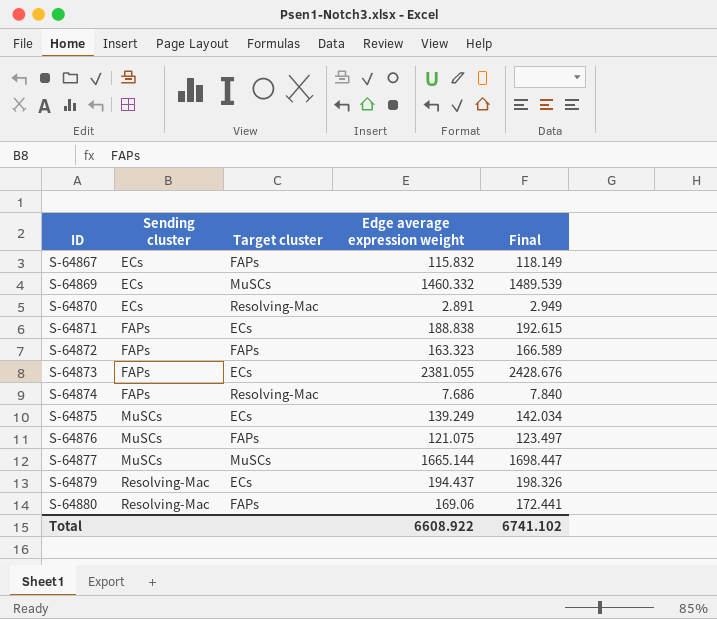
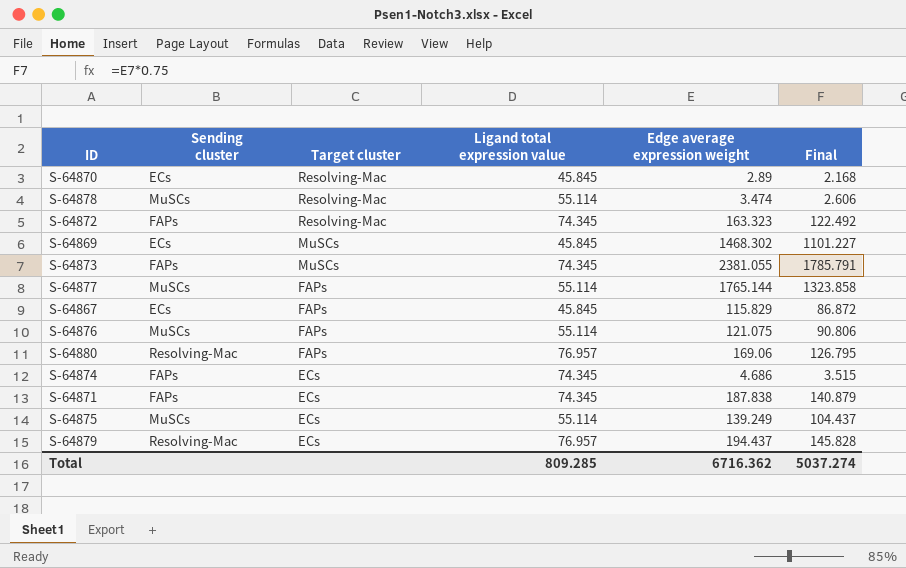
row order: ID ascending -> Target cluster descending
column Ligand total expression value | position: none -> 4
column Final | formula: [Edge average expression weight] * 1.02 -> [Edge average expression weight] * 0.75
S-64870 | Edge average expression weight: 2.891 -> 2.89
row S-64878: none -> MuSCs | Resolving-Mac | 55.114 | 3.474 | 2.606
S-64872 | Target cluster: FAPs -> Resolving-Mac
S-64869 | Edge average expression weight: 1460.332 -> 1468.302
S-64873 | Target cluster: ECs -> MuSCs
S-64877 | Target cluster: MuSCs -> FAPs
S-64877 | Edge average expression weight: 1665.144 -> 1765.144
S-64867 | Edge average expression weight: 115.832 -> 115.829
S-64874 | Target cluster: Resolving-Mac -> ECs
S-64874 | Edge average expression weight: 7.686 -> 4.686
S-64871 | Edge average expression weight: 188.838 -> 187.838
Total | Edge average expression weight: 6608.922 -> 6716.362
Total | Final: 6741.102 -> 5037.274

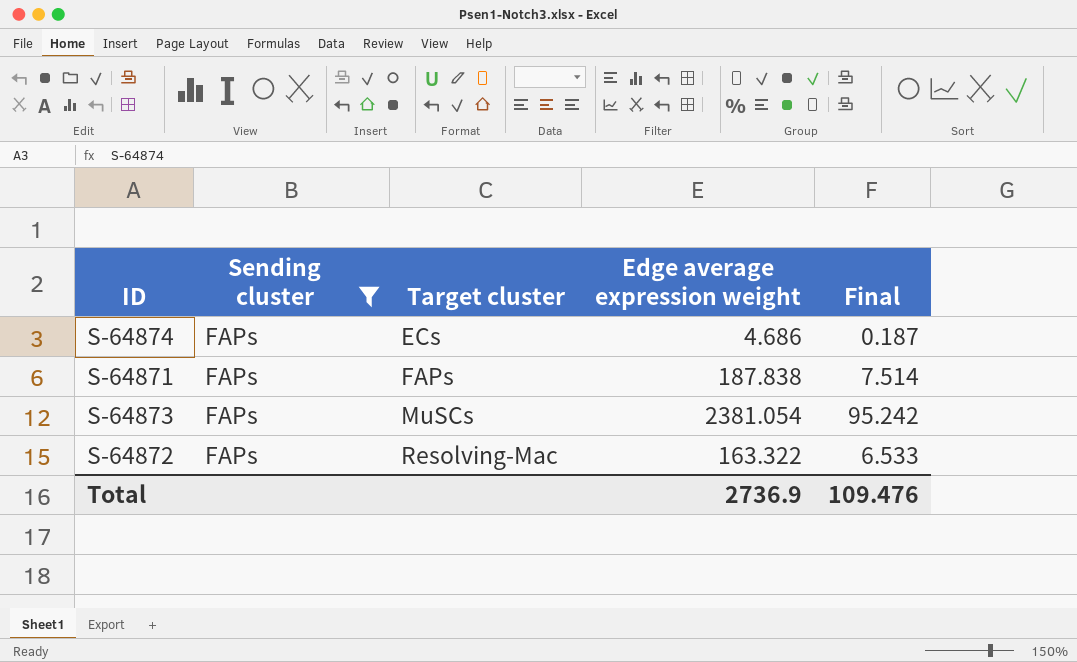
filter: none -> Sending cluster = FAPs
row order: Target cluster descending -> Target cluster ascending
column Ligand total expression value | position: 4 -> none
column Final | formula: [Edge average expression weight] * 0.75 -> [Edge average expression weight] * 0.04
S-64871 | Target cluster: ECs -> FAPs
S-64873 | Edge average expression weight: 2381.055 -> 2381.054
S-64872 | Edge average expression weight: 163.323 -> 163.322
Total | Edge average expression weight: 6716.362 -> 2736.9
Total | Final: 5037.274 -> 109.476

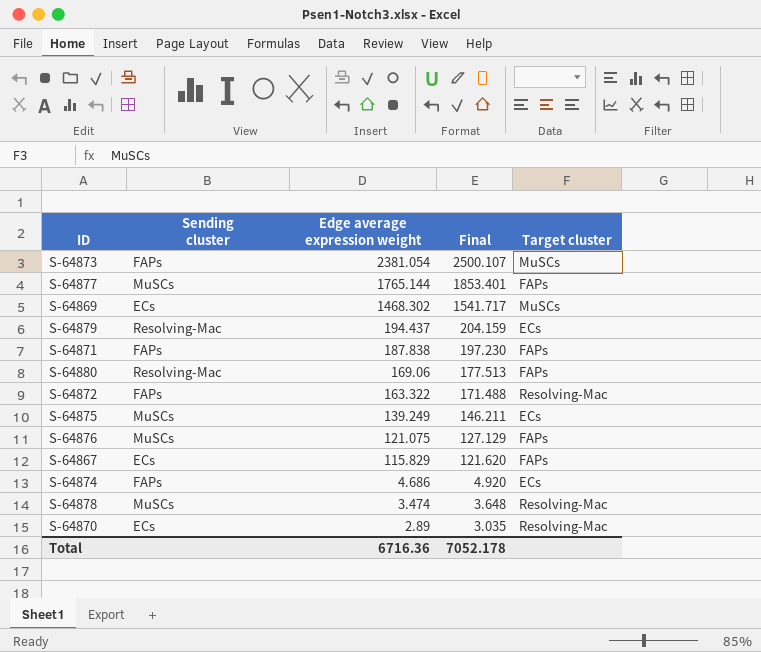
filter: Sending cluster = FAPs -> none
row order: Target cluster ascending -> Edge average expression weight descending
column Final | formula: [Edge average expression weight] * 0.04 -> [Edge average expression weight] * 1.05
column Target cluster | position: 3 -> 5
Total | Edge average expression weight: 2736.9 -> 6716.36
Total | Final: 109.476 -> 7052.178

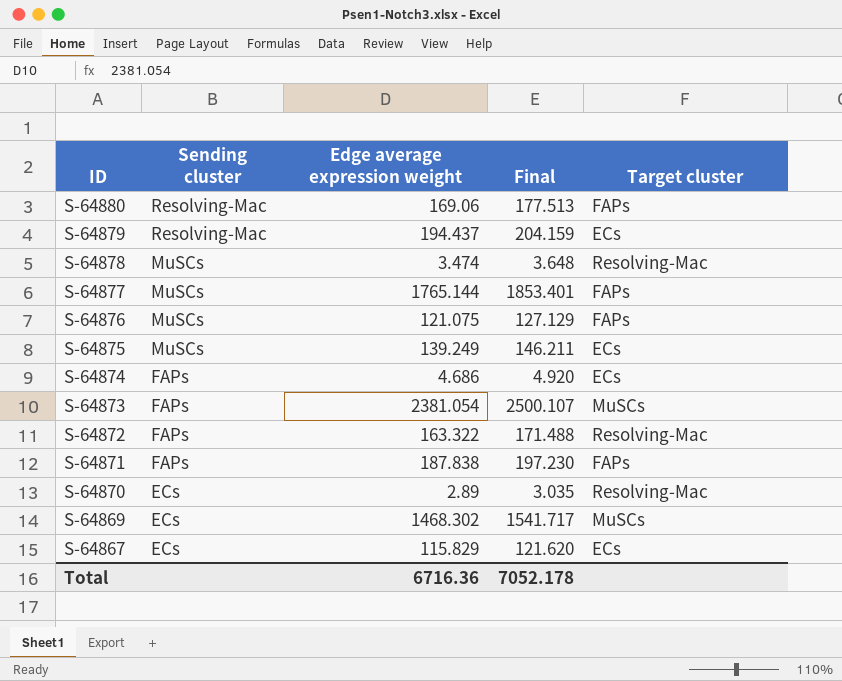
row order: Edge average expression weight descending -> ID descending
S-64867 | Target cluster: FAPs -> ECs

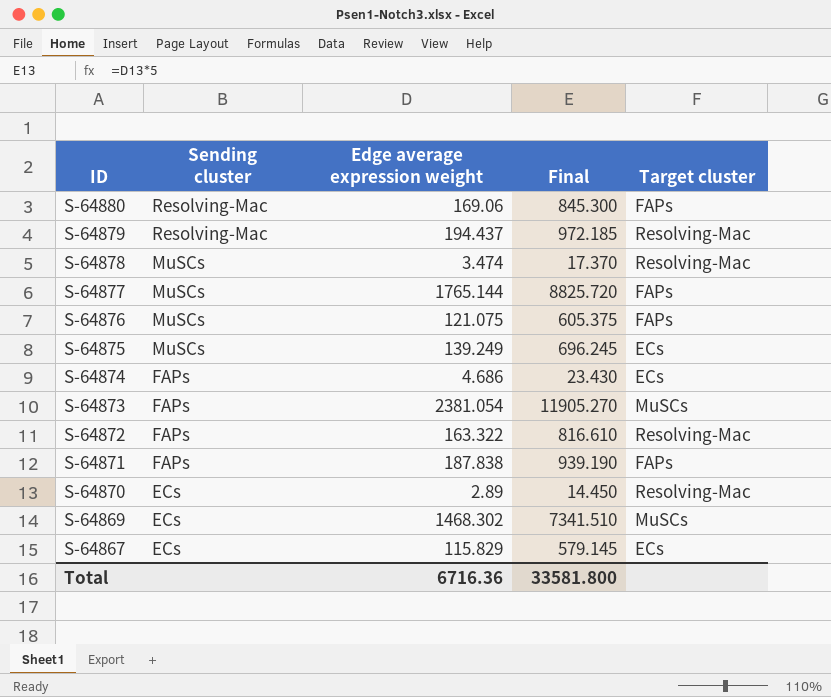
column Final | formula: [Edge average expression weight] * 1.05 -> [Edge average expression weight] * 5
S-64879 | Target cluster: ECs -> Resolving-Mac
Total | Final: 7052.178 -> 33581.800

